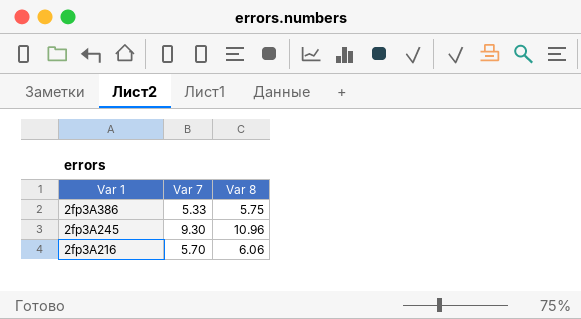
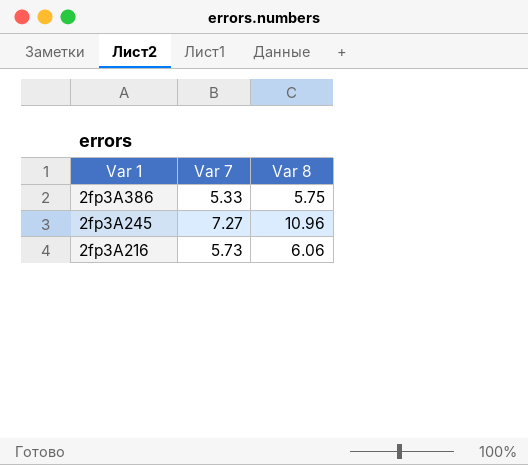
2fp3A245 | Var 7: 9.30 -> 7.27
2fp3A216 | Var 7: 5.70 -> 5.73

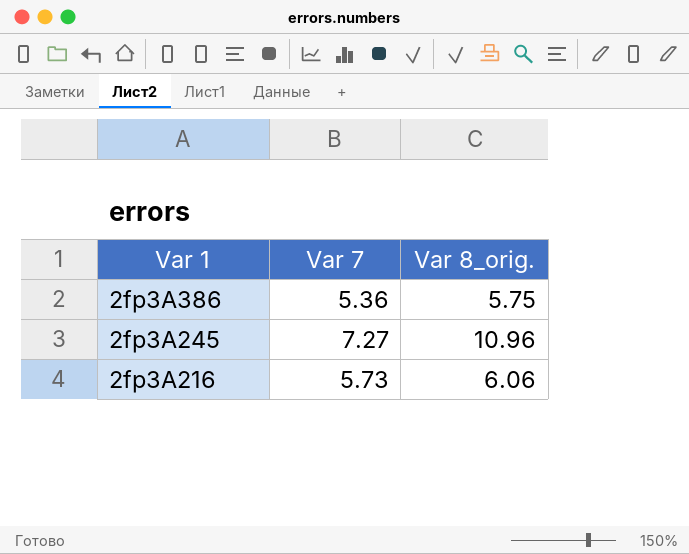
column name: Var 8 -> Var 8_orig.
2fp3A386 | Var 7: 5.33 -> 5.36

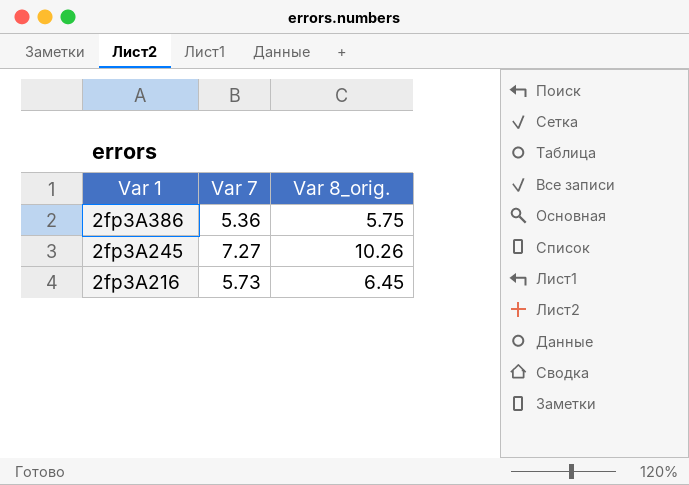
2fp3A245 | Var 8_orig.: 10.96 -> 10.26
2fp3A216 | Var 8_orig.: 6.06 -> 6.45

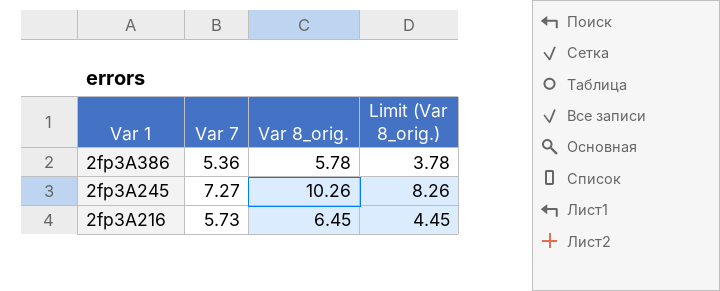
column Limit (Var 8_orig.) | formula: none -> [Var 8_orig.] - 2
2fp3A386 | Var 8_orig.: 5.75 -> 5.78

